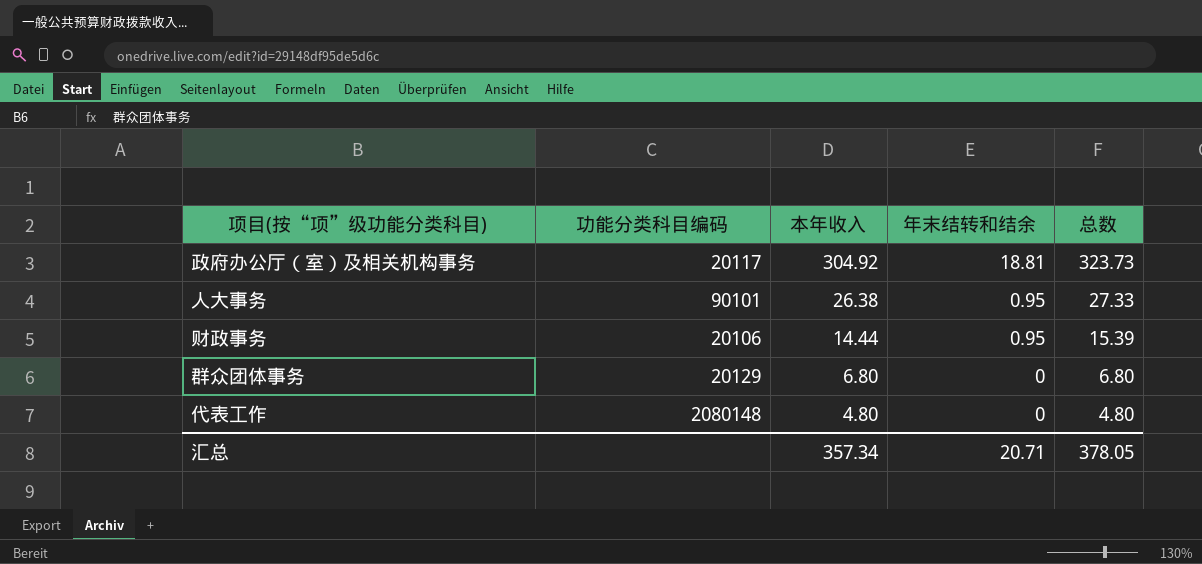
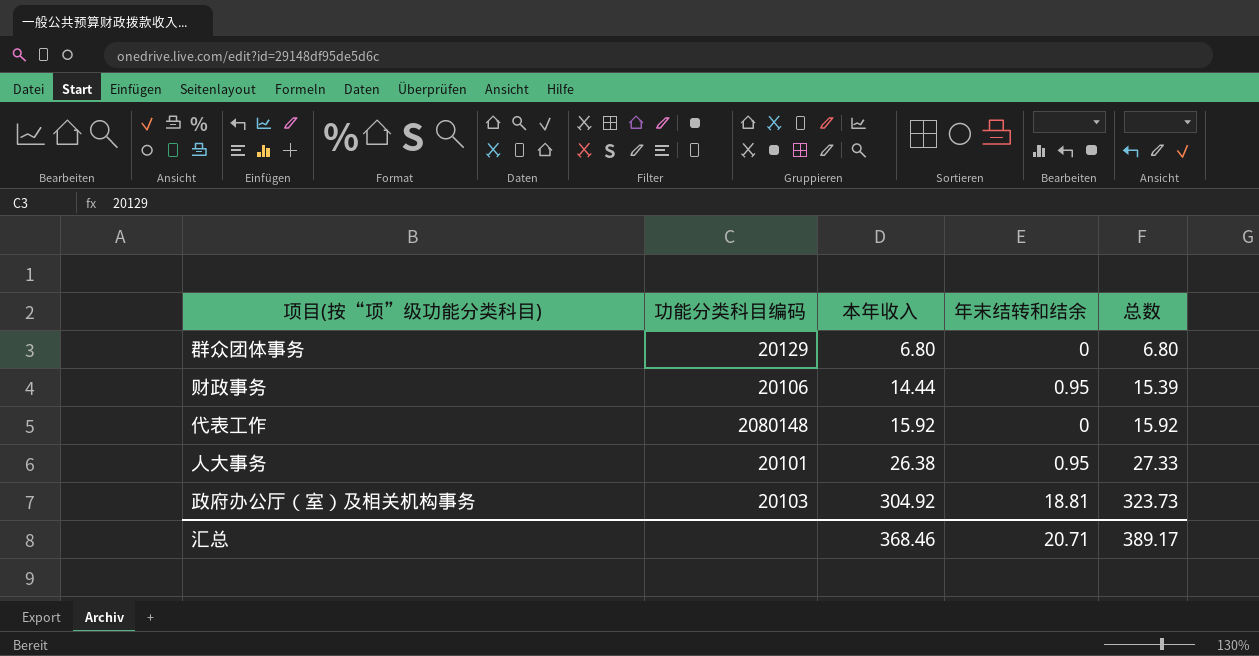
row order: 本年收入 descending -> 本年收入 ascending
代表工作 | 本年收入: 4.80 -> 15.92
代表工作 | 总数: 4.80 -> 15.92
人大事务 | 功能分类科目编码: 90101 -> 20101
政府办公厅（室）及相关机构事务 | 功能分类科目编码: 20117 -> 20103
汇总 | 本年收入: 357.34 -> 368.46
汇总 | 总数: 378.05 -> 389.17

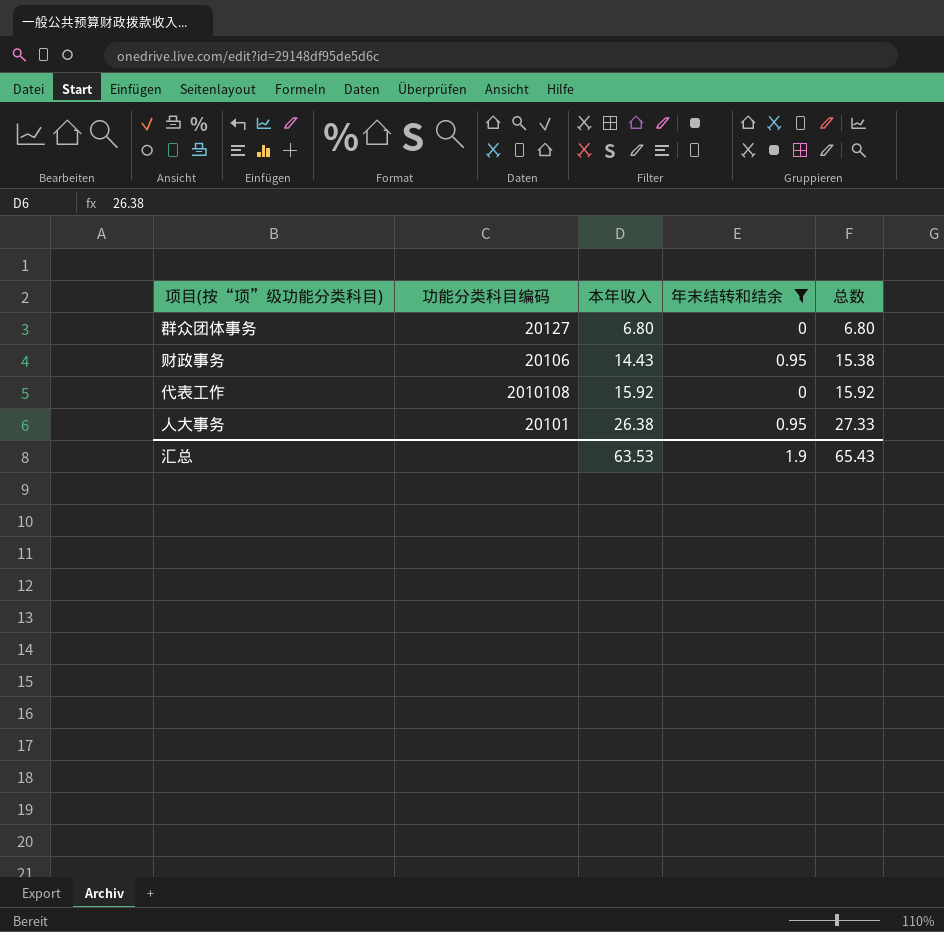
filter: none -> 年末结转和结余 != 18.81
群众团体事务 | 功能分类科目编码: 20129 -> 20127
财政事务 | 本年收入: 14.44 -> 14.43
财政事务 | 总数: 15.39 -> 15.38
代表工作 | 功能分类科目编码: 2080148 -> 2010108
汇总 | 本年收入: 368.46 -> 63.53
汇总 | 年末结转和结余: 20.71 -> 1.9
汇总 | 总数: 389.17 -> 65.43

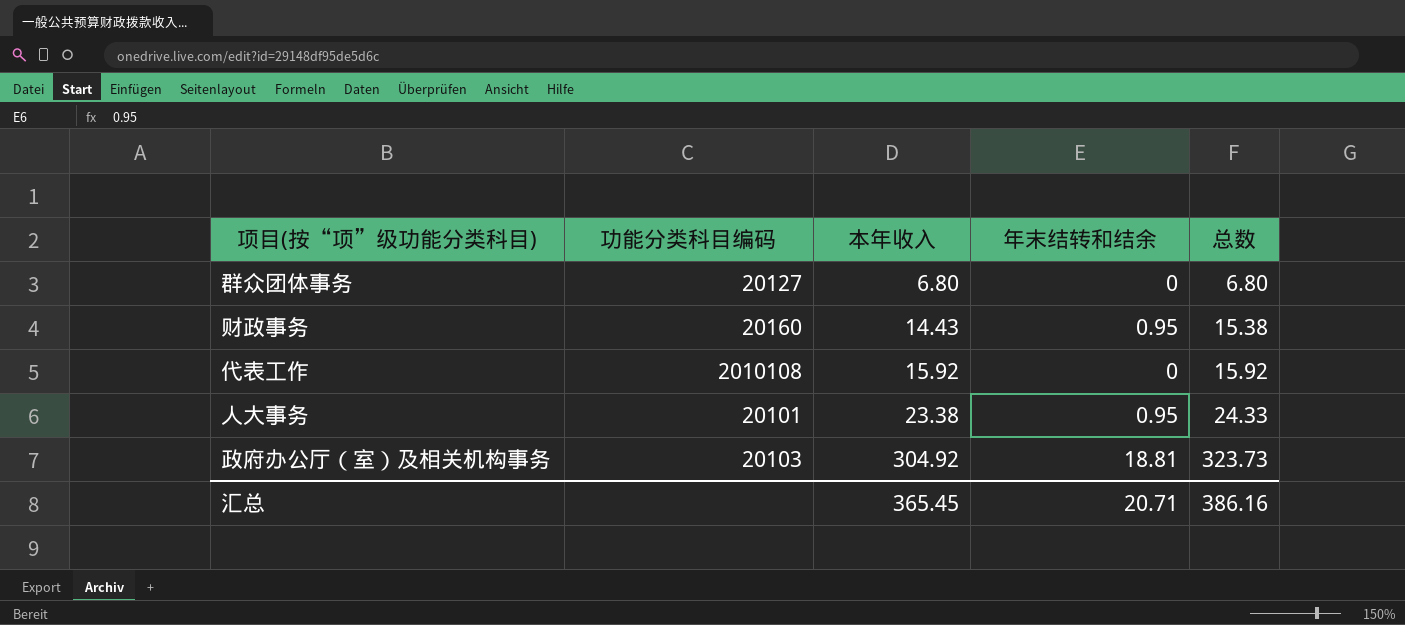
filter: 年末结转和结余 != 18.81 -> none
财政事务 | 功能分类科目编码: 20106 -> 20160
人大事务 | 本年收入: 26.38 -> 23.38
人大事务 | 总数: 27.33 -> 24.33
汇总 | 本年收入: 63.53 -> 365.45
汇总 | 年末结转和结余: 1.9 -> 20.71
汇总 | 总数: 65.43 -> 386.16

